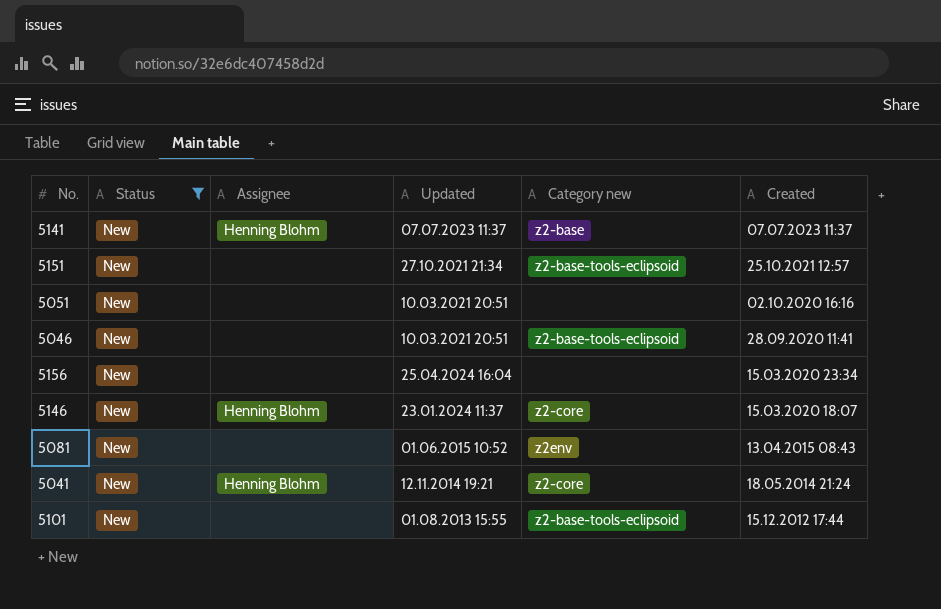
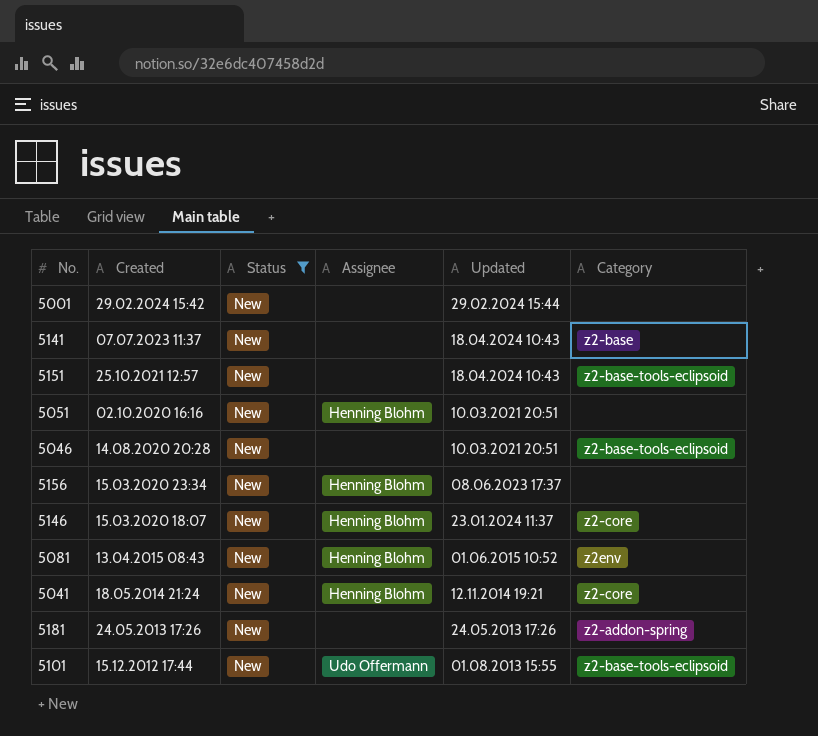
column Created | position: 6 -> 2
column name: Category new -> Category
row 5001: none -> 29.02.2024 15:42 | New | none | 29.02.2024 15:44 | none
5141 | Assignee: Henning Blohm -> none
5141 | Updated: 07.07.2023 11:37 -> 18.04.2024 10:43
5151 | Updated: 27.10.2021 21:34 -> 18.04.2024 10:43
5051 | Assignee: none -> Henning Blohm
5046 | Created: 28.09.2020 11:41 -> 14.08.2020 20:28
5156 | Assignee: none -> Henning Blohm
5156 | Updated: 25.04.2024 16:04 -> 08.06.2023 17:37
5081 | Assignee: none -> Henning Blohm
row 5181: none -> 24.05.2013 17:26 | New | none | 24.05.2013 17:26 | z2-addon-spring
5101 | Assignee: none -> Udo Offermann

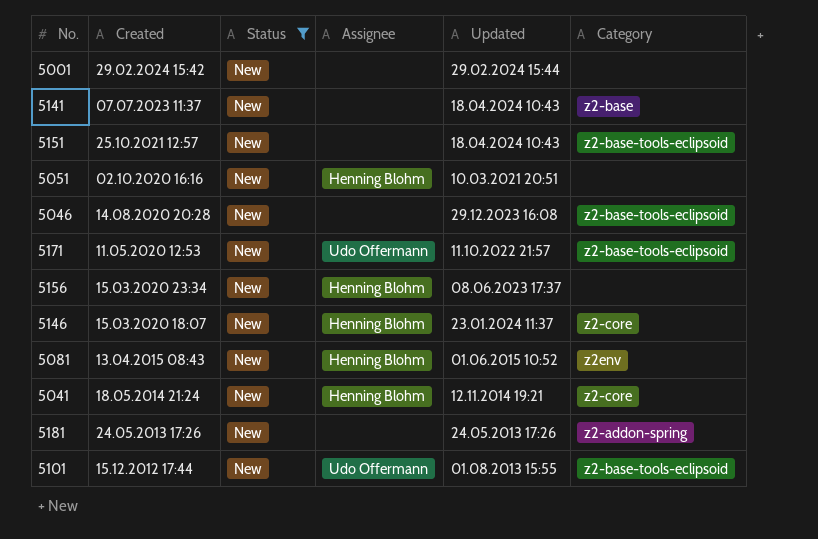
5046 | Updated: 10.03.2021 20:51 -> 29.12.2023 16:08
row 5171: none -> 11.05.2020 12:53 | New | Udo Offermann | 11.10.2022 21:57 | z2-base-tools-eclipsoid

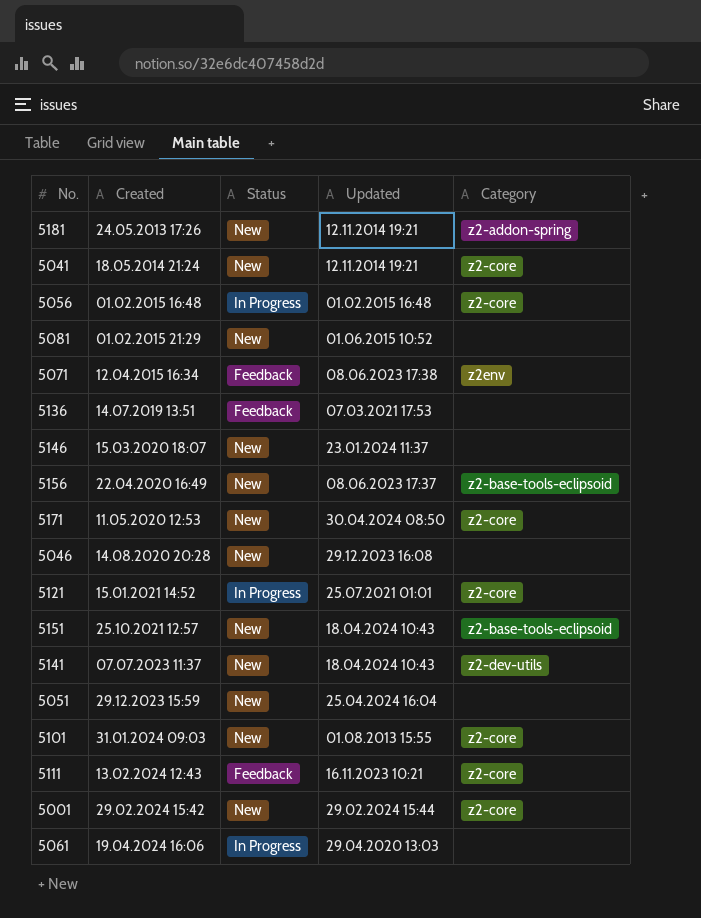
filter: Status = New -> none
row order: Created descending -> Created ascending
column Assignee | position: 4 -> none
5181 | Updated: 24.05.2013 17:26 -> 12.11.2014 19:21
5081 | Created: 13.04.2015 08:43 -> 01.02.2015 21:29
5081 | Category: z2env -> none
5146 | Category: z2-core -> none
5156 | Created: 15.03.2020 23:34 -> 22.04.2020 16:49
5156 | Category: none -> z2-base-tools-eclipsoid
5171 | Updated: 11.10.2022 21:57 -> 30.04.2024 08:50
5171 | Category: z2-base-tools-eclipsoid -> z2-core
5046 | Category: z2-base-tools-eclipsoid -> none
5141 | Category: z2-base -> z2-dev-utils
5051 | Created: 02.10.2020 16:16 -> 29.12.2023 15:59
5051 | Updated: 10.03.2021 20:51 -> 25.04.2024 16:04
5101 | Created: 15.12.2012 17:44 -> 31.01.2024 09:03
5101 | Category: z2-base-tools-eclipsoid -> z2-core
5001 | Category: none -> z2-core

